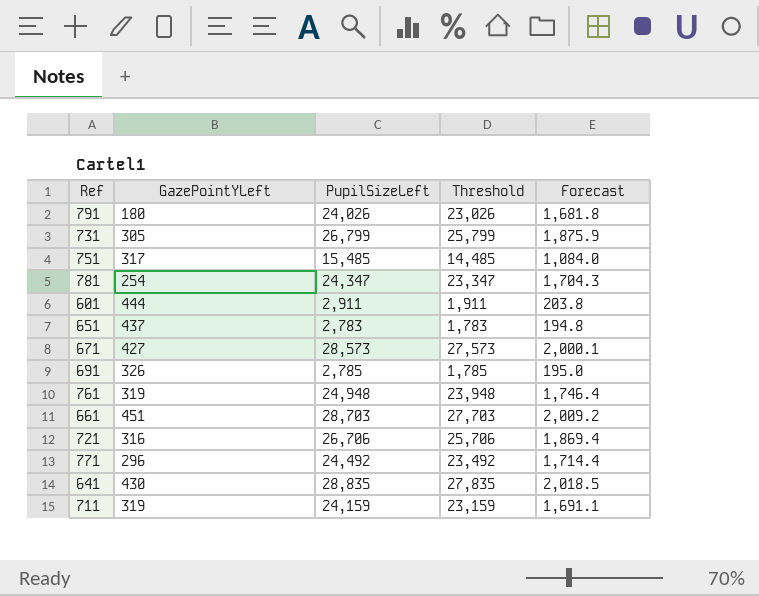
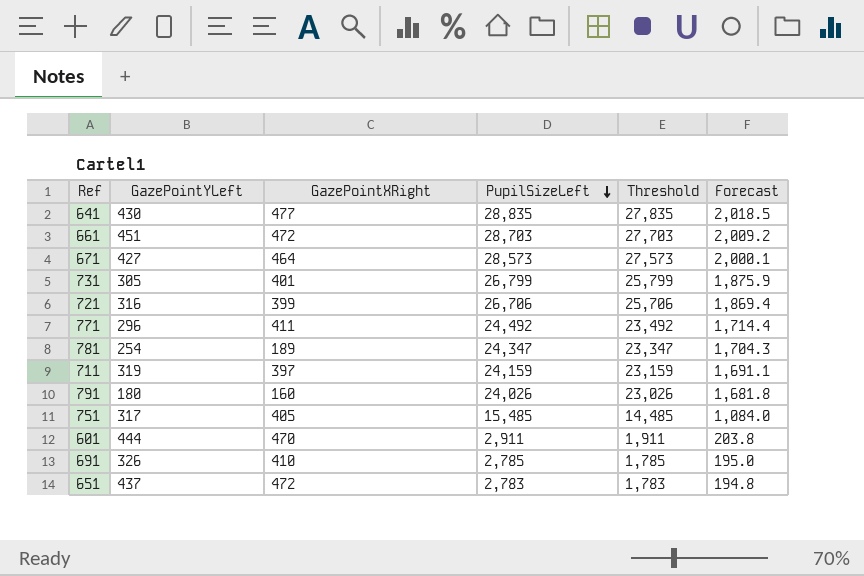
row order: none -> PupilSizeLeft descending
column GazePointXRight | position: none -> 3
row 761: 319 | 24,948 | 23,948 | 1,746.4 -> none

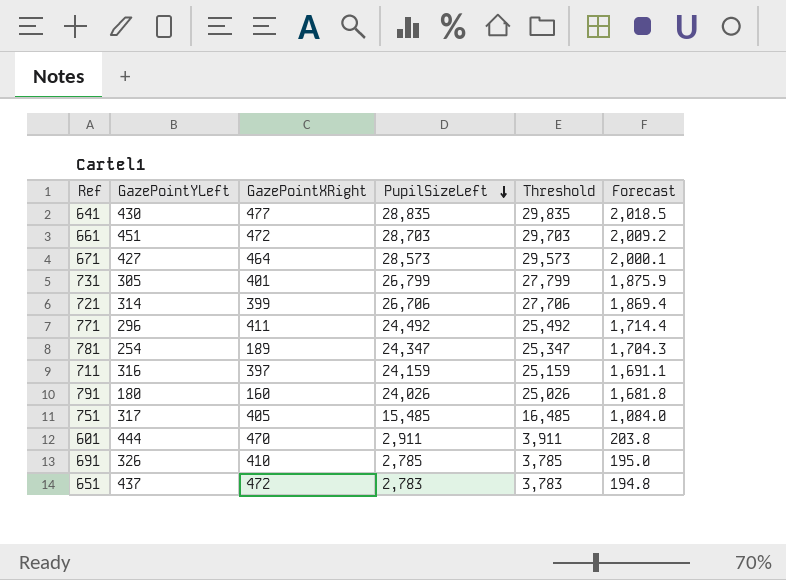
column Threshold | formula: [PupilSizeLeft] - 1000 -> [PupilSizeLeft] + 1000
721 | GazePointYLeft: 316 -> 314
711 | GazePointYLeft: 319 -> 316

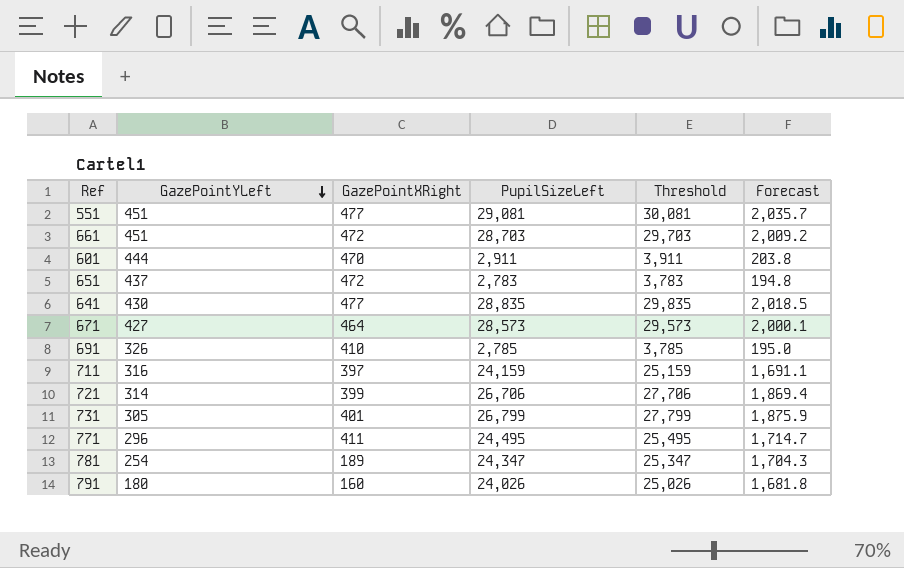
row order: PupilSizeLeft descending -> GazePointYLeft descending
row 751: 317 | 405 | 15,485 | 16,485 | 1,084.0 -> none
row 551: none -> 451 | 477 | 29,081 | 30,081 | 2,035.7
771 | PupilSizeLeft: 24,492 -> 24,495
771 | Threshold: 25,492 -> 25,495
771 | Forecast: 1,714.4 -> 1,714.7

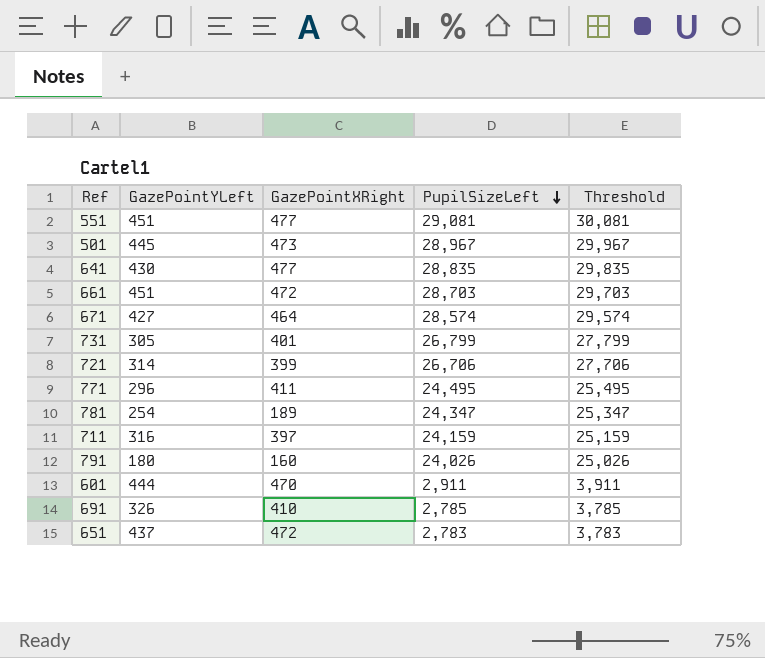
row order: GazePointYLeft descending -> PupilSizeLeft descending
column Forecast | formula: [PupilSizeLeft] * 0.07 -> none
row 501: none -> 445 | 473 | 28,967 | 29,967
671 | PupilSizeLeft: 28,573 -> 28,574
671 | Threshold: 29,573 -> 29,574

